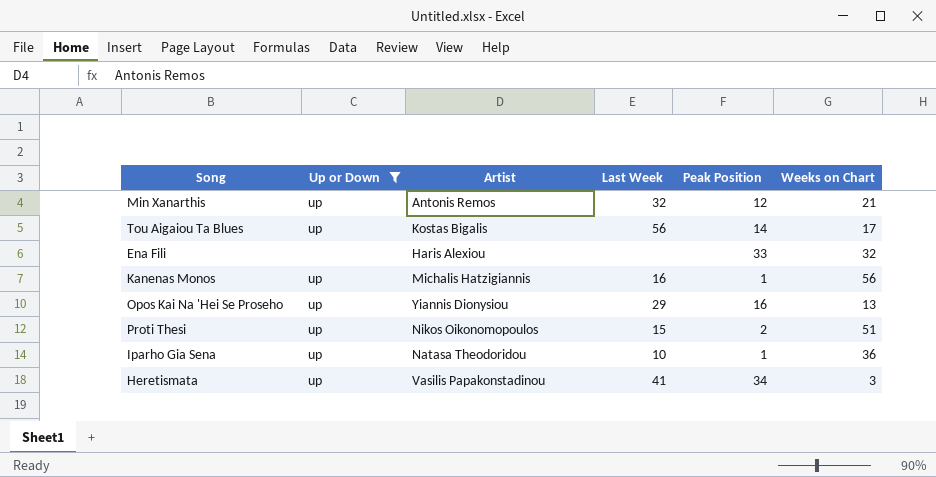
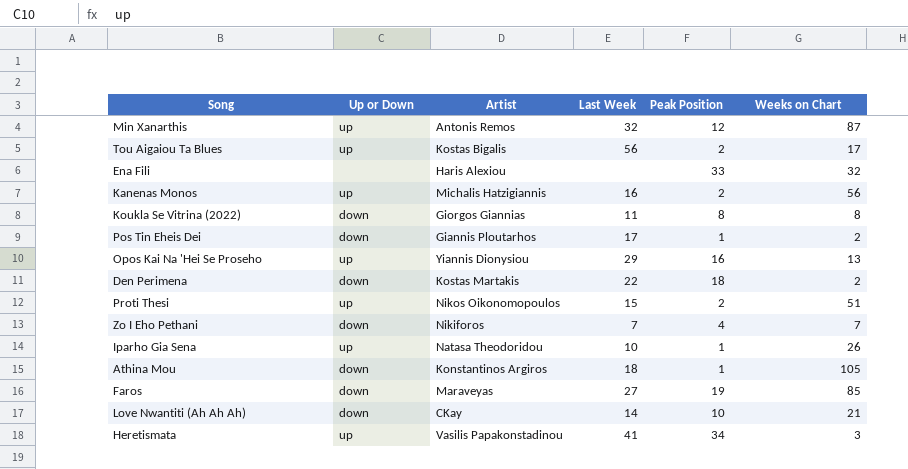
filter: Up or Down != down -> none
Min Xanarthis | Weeks on Chart: 21 -> 87
Tou Aigaiou Ta Blues | Peak Position: 14 -> 2
Kanenas Monos | Peak Position: 1 -> 2
Iparho Gia Sena | Weeks on Chart: 36 -> 26

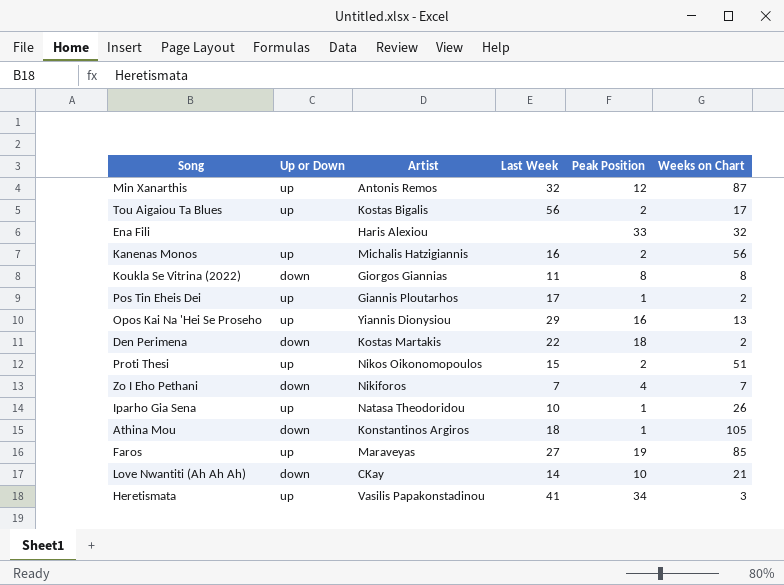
Pos Tin Eheis Dei | Up or Down: down -> up
Faros | Up or Down: down -> up

